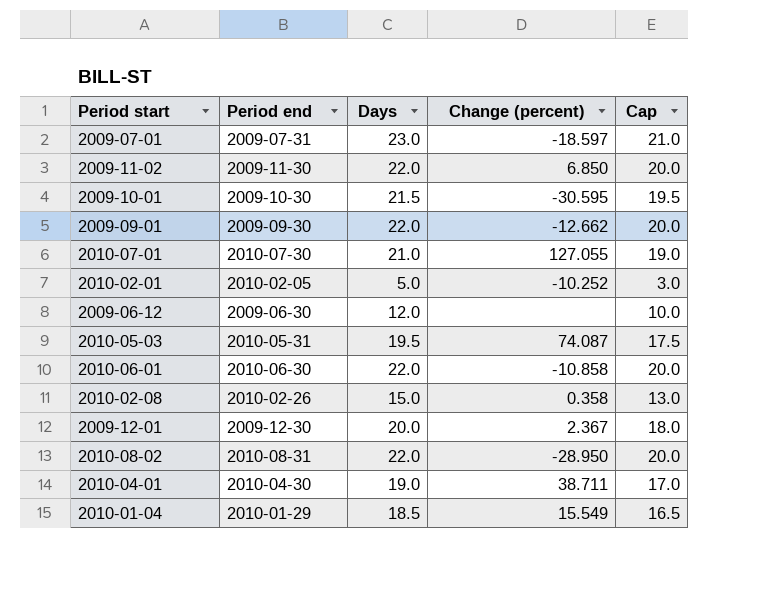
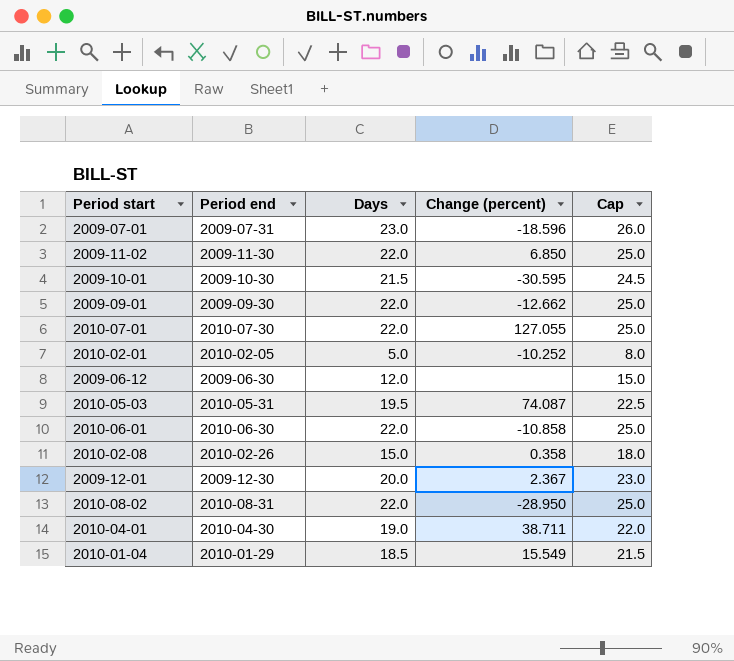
column Cap | formula: [Days] - 2 -> [Days] + 3
2009-07-01 | Change (percent): -18.597 -> -18.596
2010-07-01 | Days: 21.0 -> 22.0

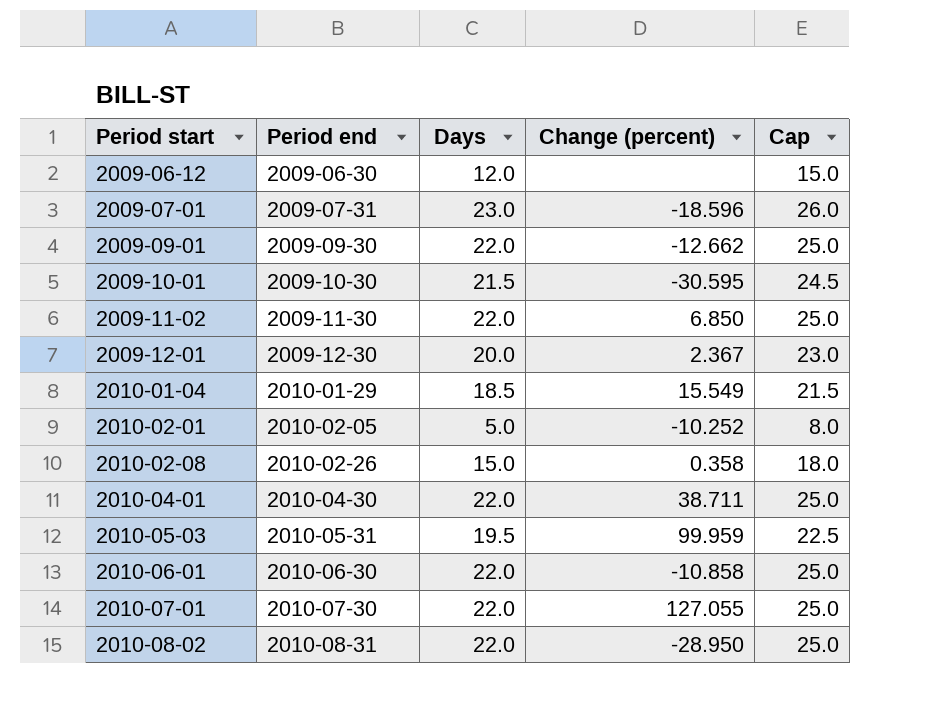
row order: none -> Period start ascending
2010-04-01 | Days: 19.0 -> 22.0
2010-04-01 | Cap: 22.0 -> 25.0
2010-05-03 | Change (percent): 74.087 -> 99.959

